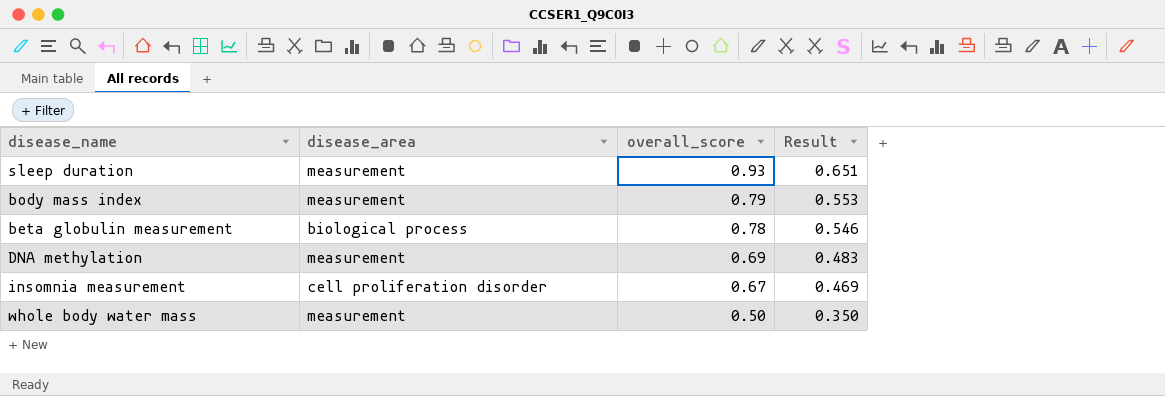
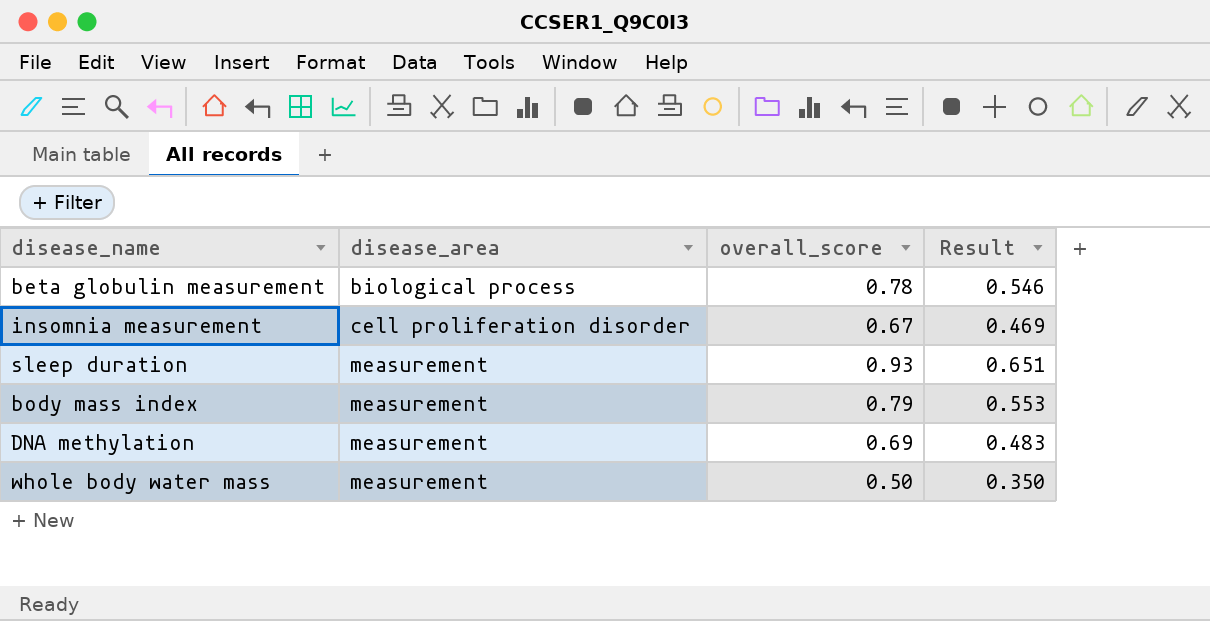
row order: overall_score descending -> disease_area ascending

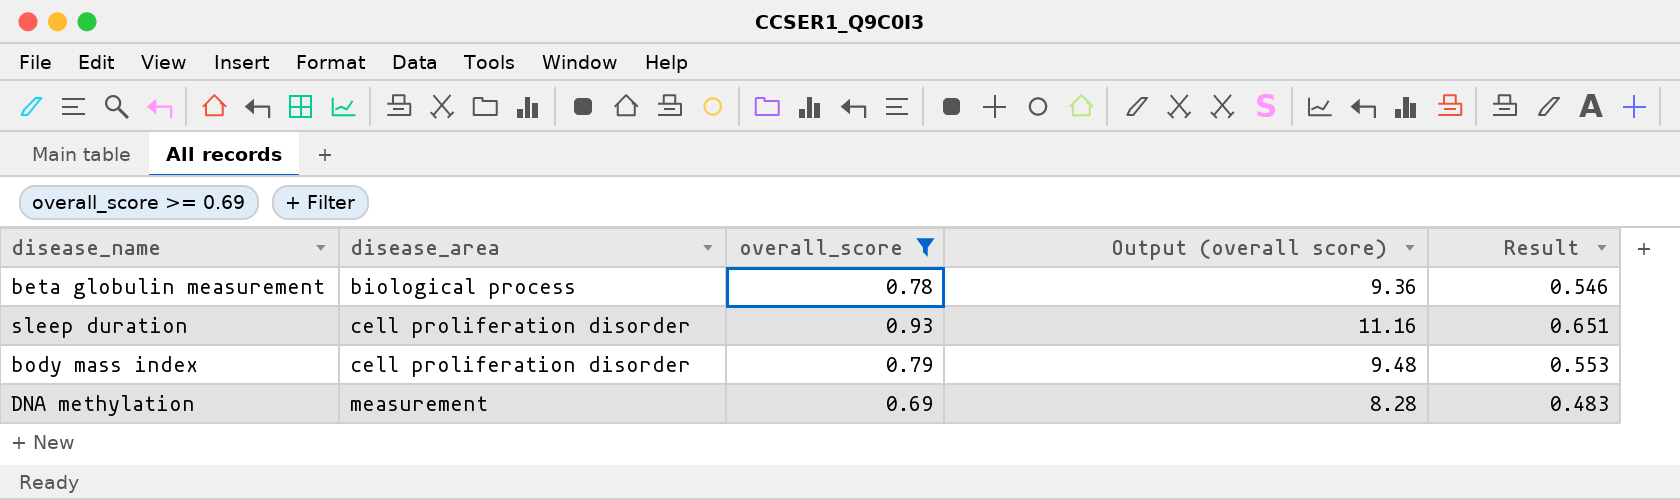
filter: none -> overall_score >= 0.69
column Output (overall score) | formula: none -> [overall_score] * 12
sleep duration | disease_area: measurement -> cell proliferation disorder
body mass index | disease_area: measurement -> cell proliferation disorder

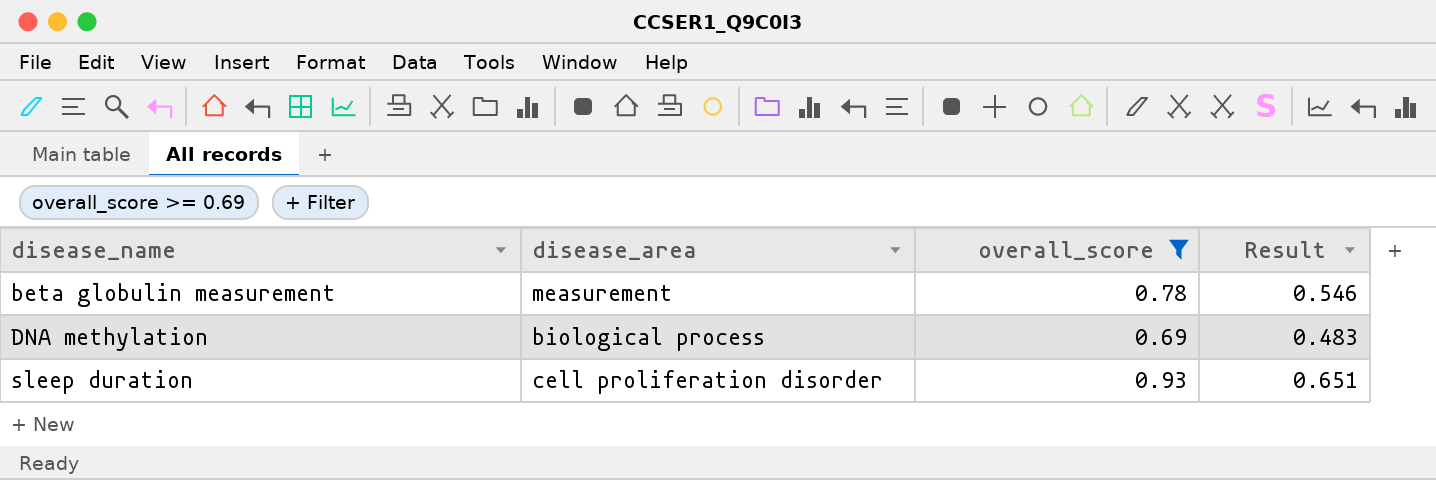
row order: disease_area ascending -> disease_name ascending
column Output (overall score) | formula: [overall_score] * 12 -> none
row body mass index: cell proliferation disorder | 0.79 | 9.48 | 0.553 -> none
beta globulin measurement | disease_area: biological process -> measurement
DNA methylation | disease_area: measurement -> biological process

